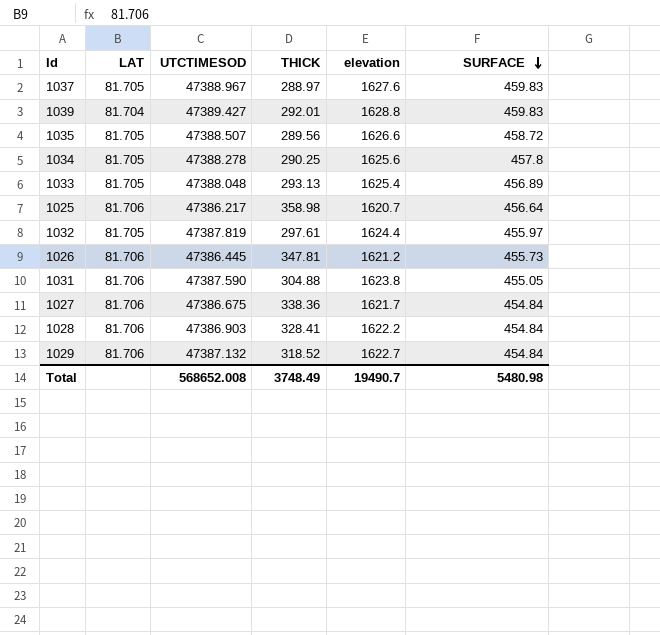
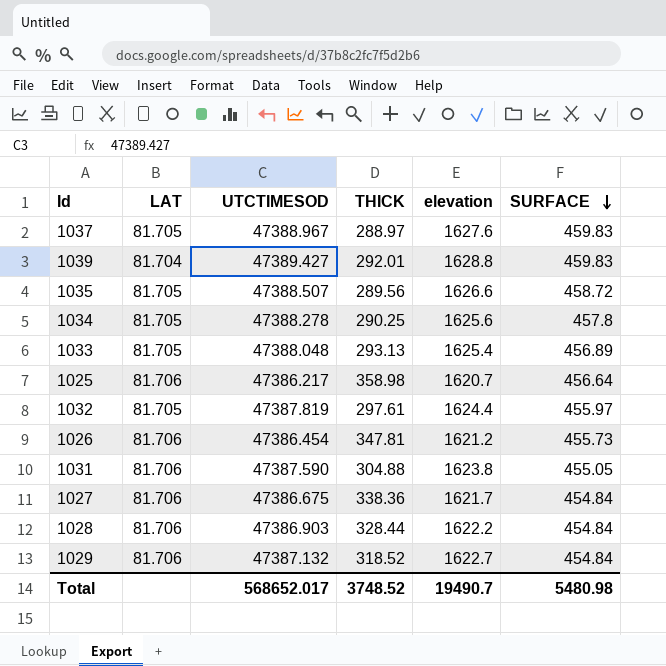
1026 | UTCTIMESOD: 47386.445 -> 47386.454
1028 | THICK: 328.41 -> 328.44
Total | UTCTIMESOD: 568652.008 -> 568652.017
Total | THICK: 3748.49 -> 3748.52

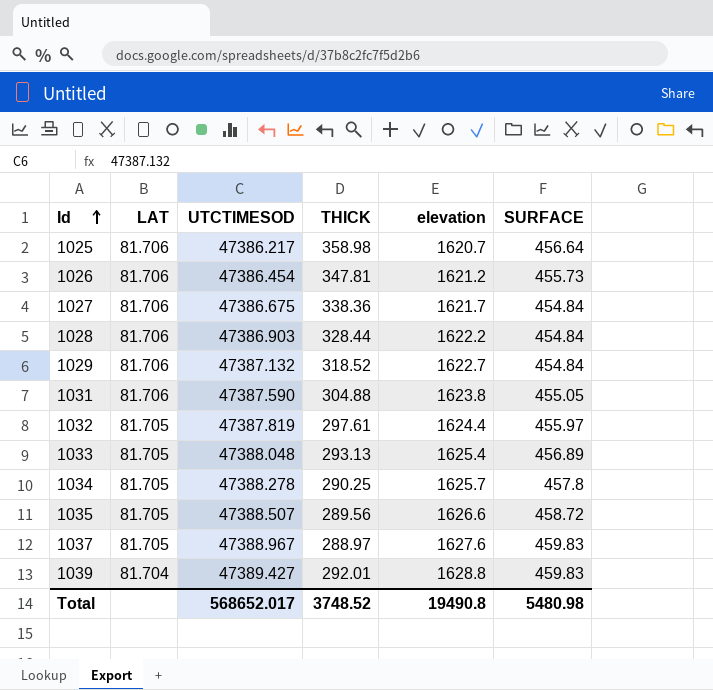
row order: SURFACE descending -> Id ascending
1034 | elevation: 1625.6 -> 1625.7
Total | elevation: 19490.7 -> 19490.8

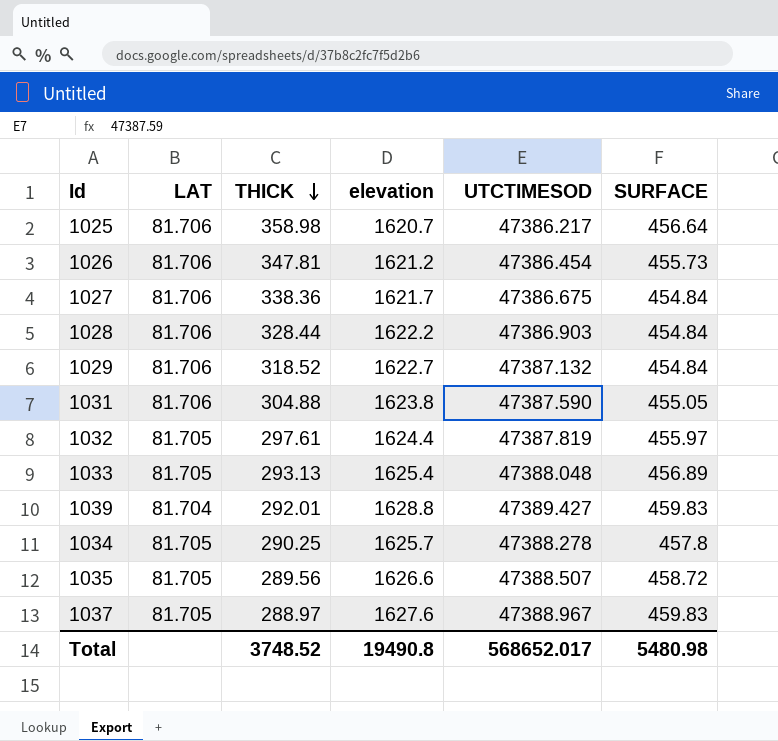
row order: Id ascending -> THICK descending
column UTCTIMESOD | position: 3 -> 5

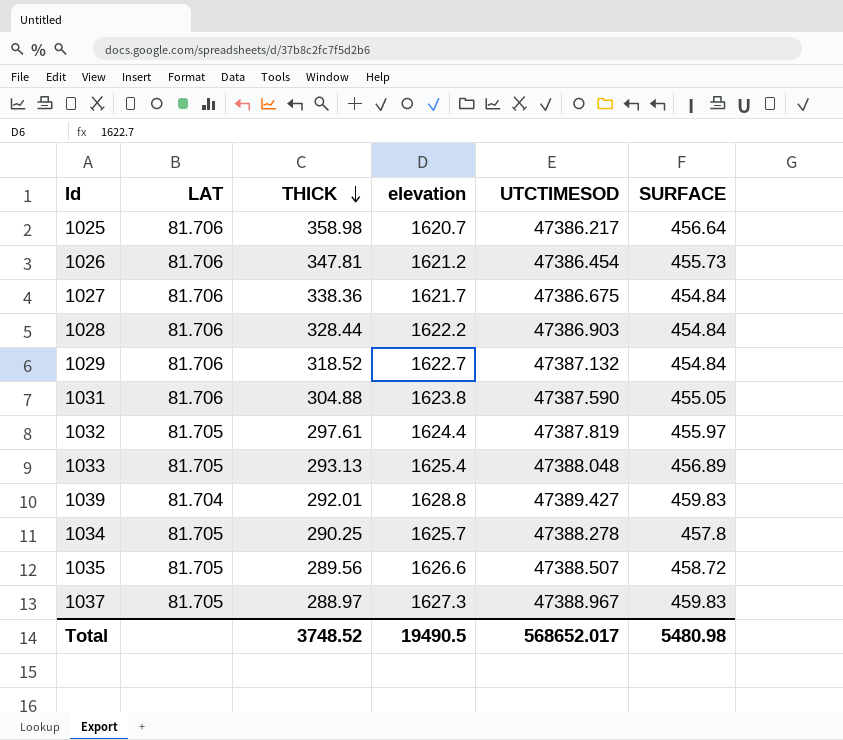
1037 | elevation: 1627.6 -> 1627.3
Total | elevation: 19490.8 -> 19490.5

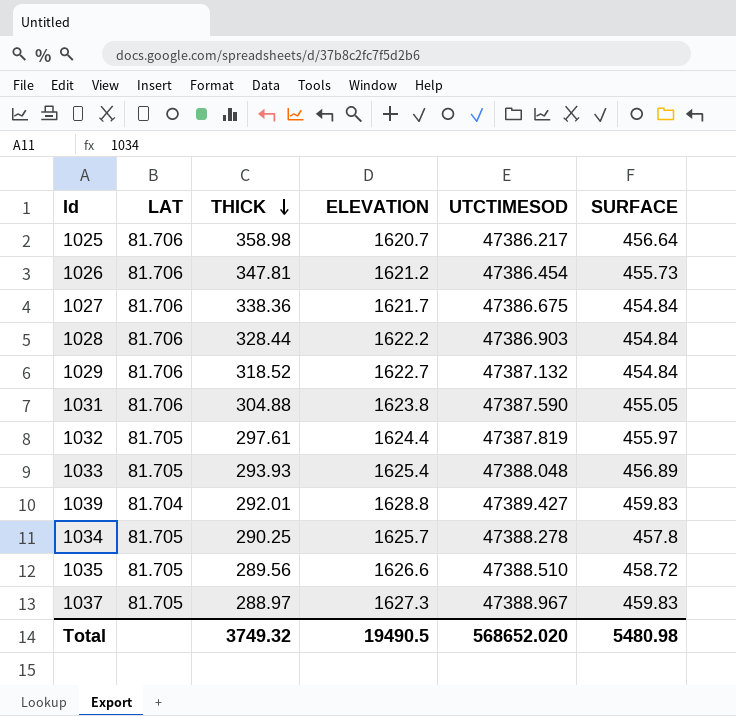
column name: elevation -> ELEVATION
1033 | THICK: 293.13 -> 293.93
1035 | UTCTIMESOD: 47388.507 -> 47388.510
Total | THICK: 3748.52 -> 3749.32
Total | UTCTIMESOD: 568652.017 -> 568652.020

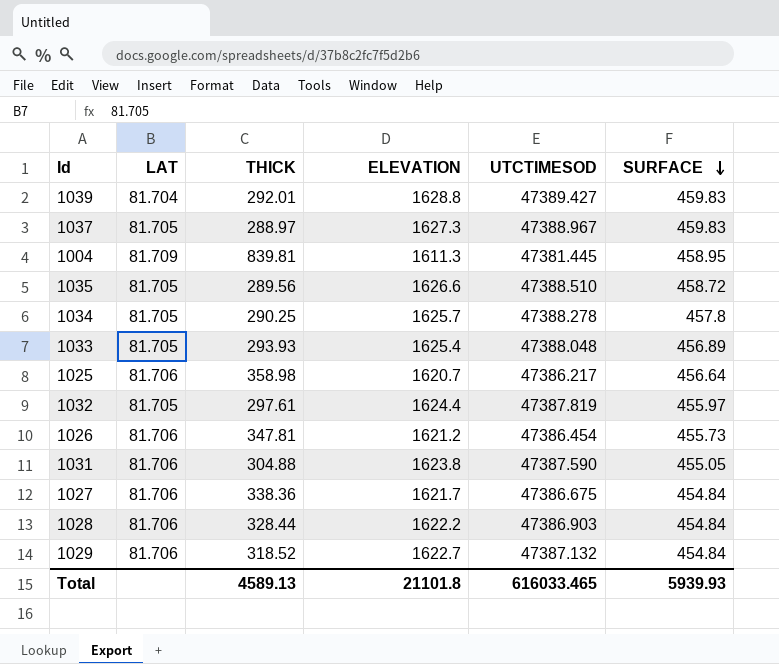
row order: THICK descending -> SURFACE descending
row 1004: none -> 81.709 | 839.81 | 1611.3 | 47381.445 | 458.95
Total | THICK: 3749.32 -> 4589.13
Total | ELEVATION: 19490.5 -> 21101.8
Total | UTCTIMESOD: 568652.020 -> 616033.465
Total | SURFACE: 5480.98 -> 5939.93

